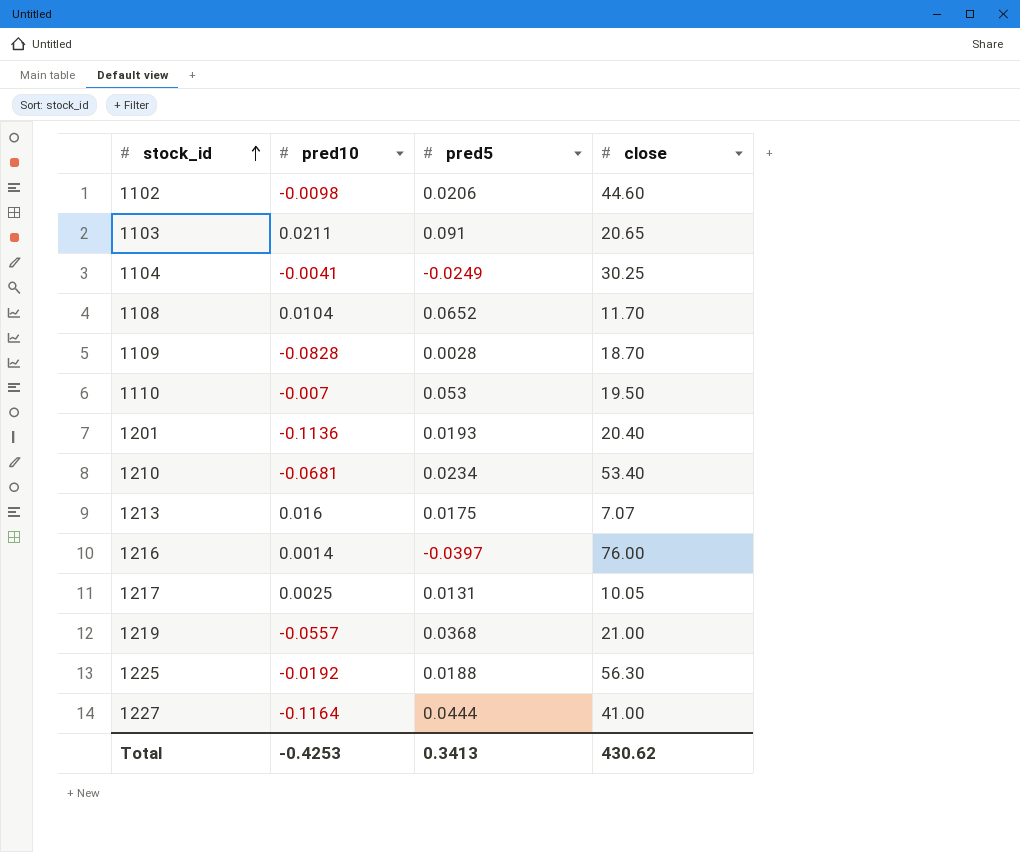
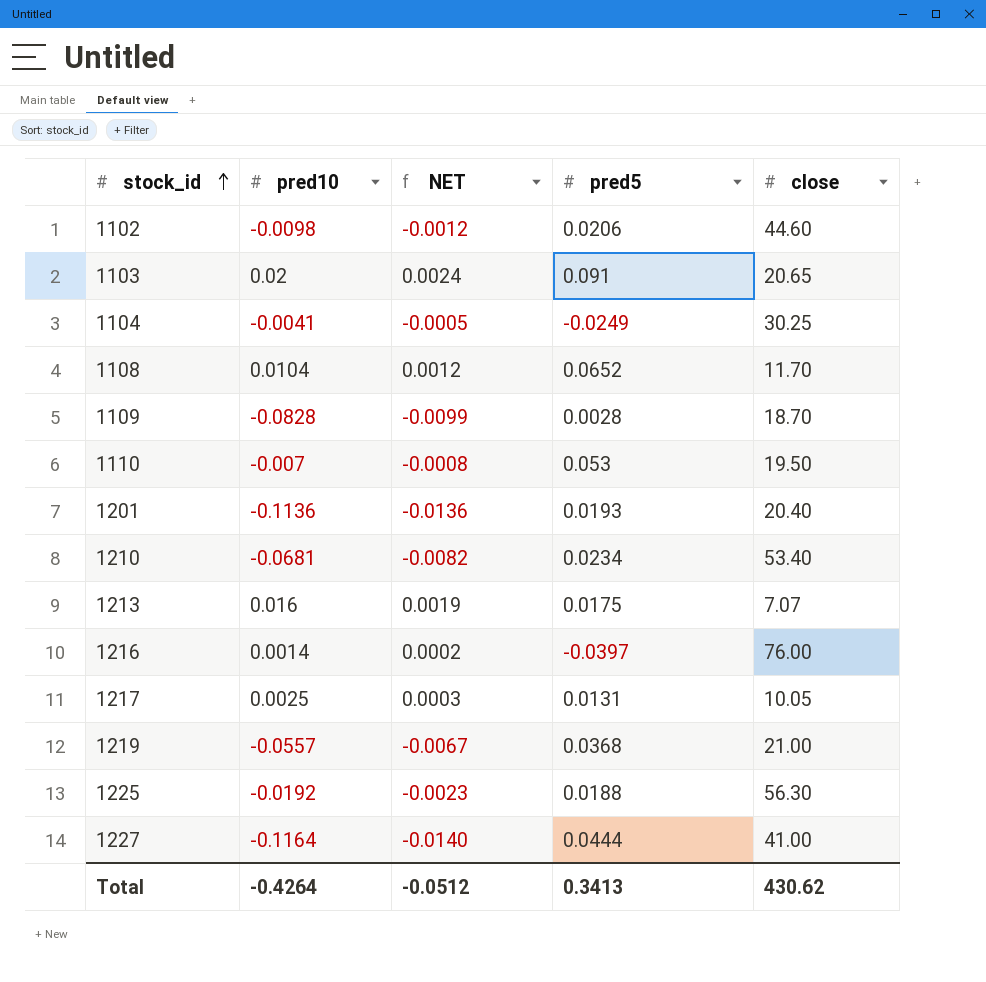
column NET | formula: none -> [pred10] * 0.12
1103 | pred10: 0.0211 -> 0.02
Total | pred10: -0.4253 -> -0.4264

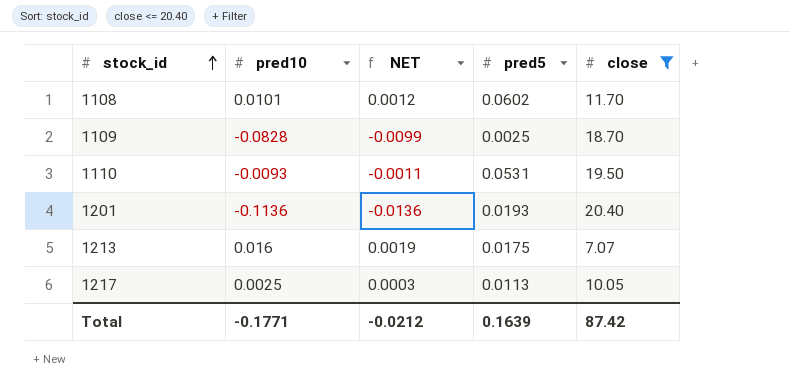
filter: none -> close <= 20.40
1108 | pred10: 0.0104 -> 0.0101
1108 | pred5: 0.0652 -> 0.0602
1109 | pred5: 0.0028 -> 0.0025
1110 | pred10: -0.007 -> -0.0093
1110 | NET: -0.0008 -> -0.0011
1110 | pred5: 0.053 -> 0.0531
1217 | pred5: 0.0131 -> 0.0113
Total | pred10: -0.4264 -> -0.1771
Total | NET: -0.0512 -> -0.0212
Total | pred5: 0.3413 -> 0.1639
Total | close: 430.62 -> 87.42

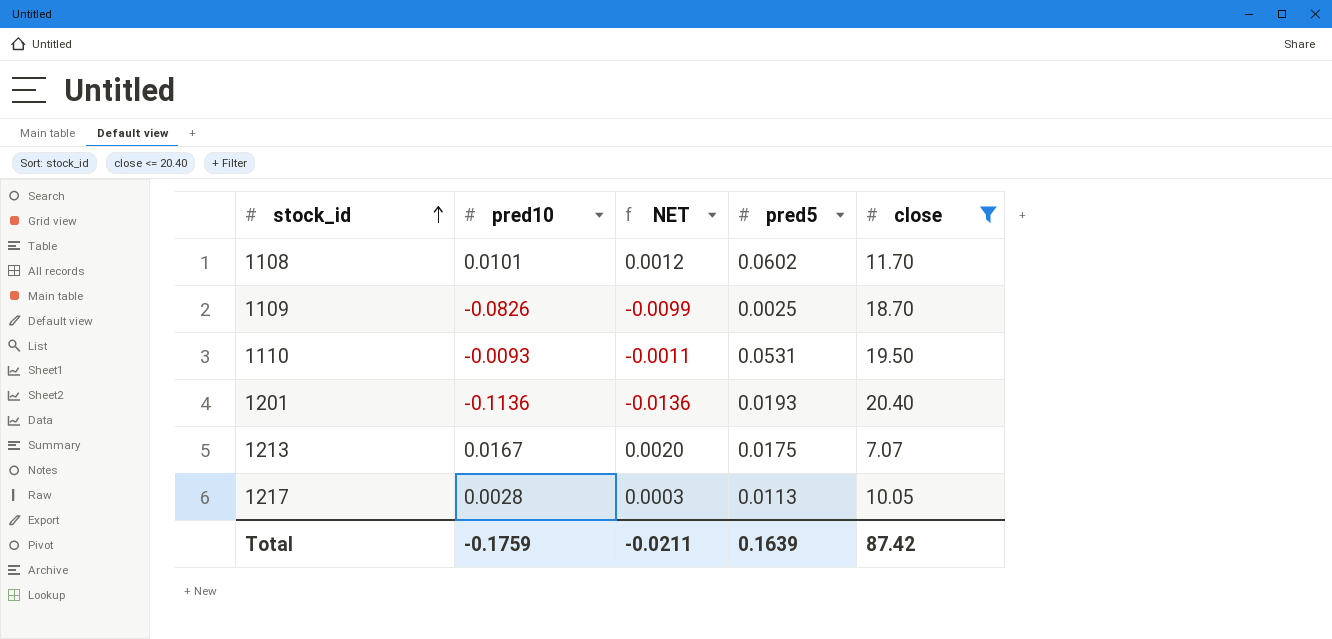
1109 | pred10: -0.0828 -> -0.0826
1213 | pred10: 0.016 -> 0.0167
1213 | NET: 0.0019 -> 0.0020
1217 | pred10: 0.0025 -> 0.0028
Total | pred10: -0.1771 -> -0.1759
Total | NET: -0.0212 -> -0.0211

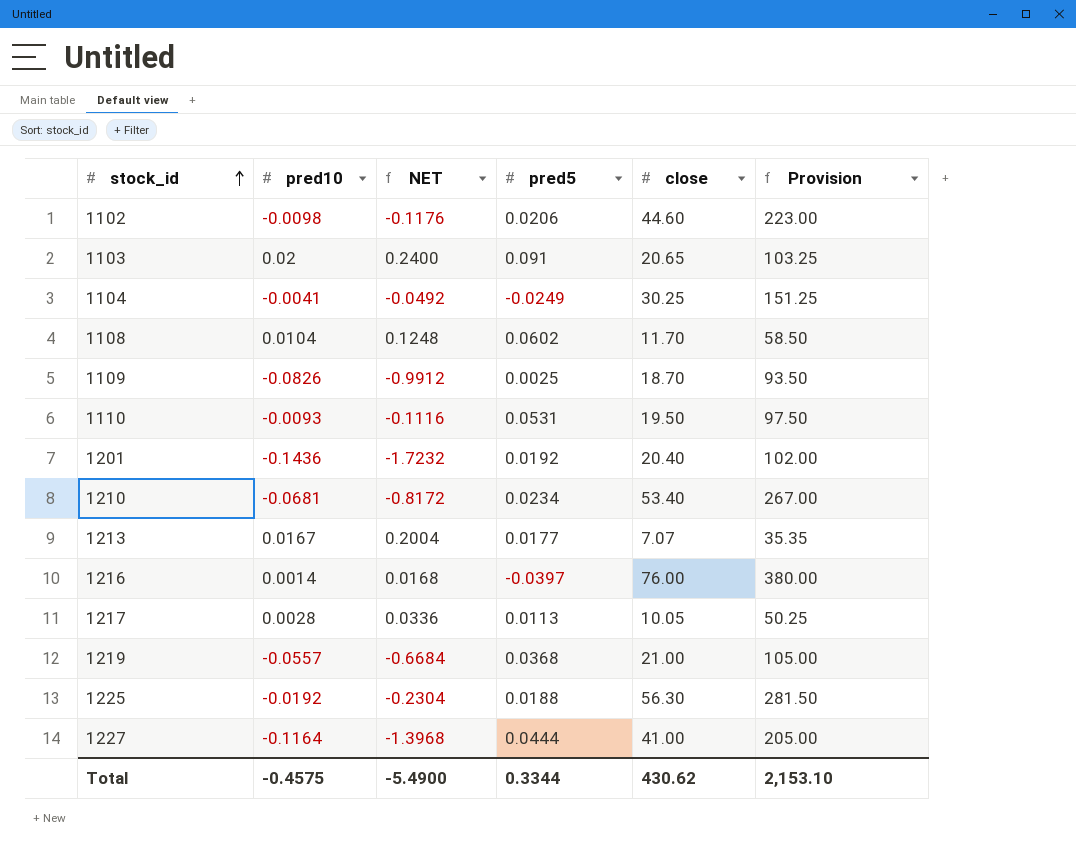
filter: close <= 20.40 -> none
column NET | formula: [pred10] * 0.12 -> [pred10] * 12
column Provision | formula: none -> [close] * 5
1108 | pred10: 0.0101 -> 0.0104
1201 | pred10: -0.1136 -> -0.1436
1201 | pred5: 0.0193 -> 0.0192
1213 | pred5: 0.0175 -> 0.0177
Total | pred10: -0.1759 -> -0.4575
Total | NET: -0.0211 -> -5.4900
Total | pred5: 0.1639 -> 0.3344
Total | close: 87.42 -> 430.62

